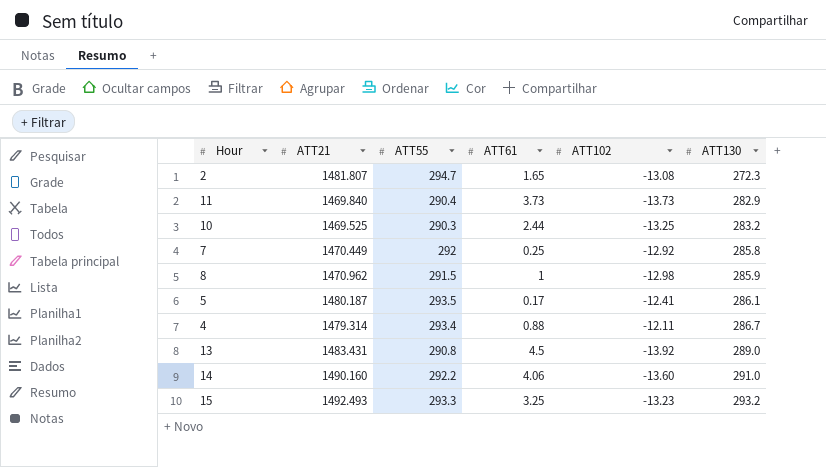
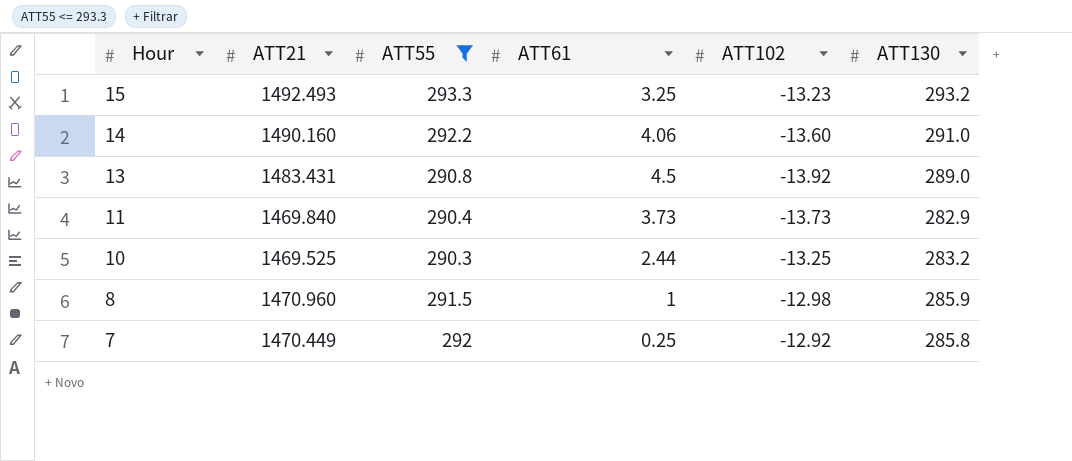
filter: none -> ATT55 <= 293.3
row order: ATT130 ascending -> Hour descending
8 | ATT21: 1470.962 -> 1470.960

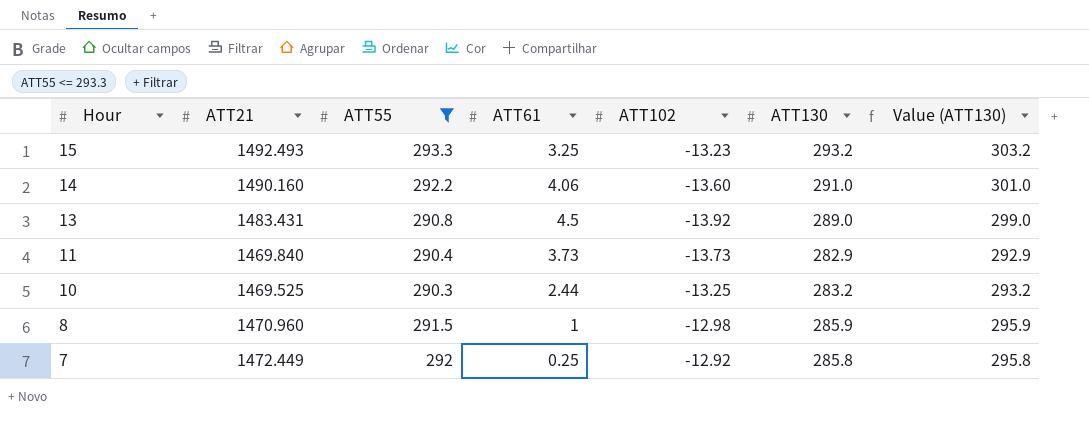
column Value (ATT130) | formula: none -> [ATT130] + 10
7 | ATT21: 1470.449 -> 1472.449

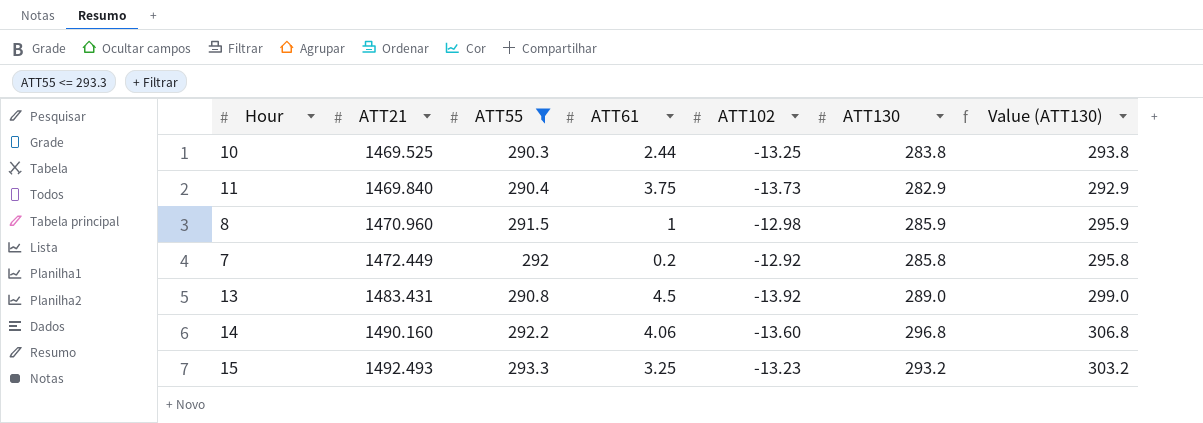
row order: Hour descending -> ATT21 ascending
10 | ATT130: 283.2 -> 283.8
10 | Value (ATT130): 293.2 -> 293.8
11 | ATT61: 3.73 -> 3.75
7 | ATT61: 0.25 -> 0.2
14 | ATT130: 291.0 -> 296.8
14 | Value (ATT130): 301.0 -> 306.8

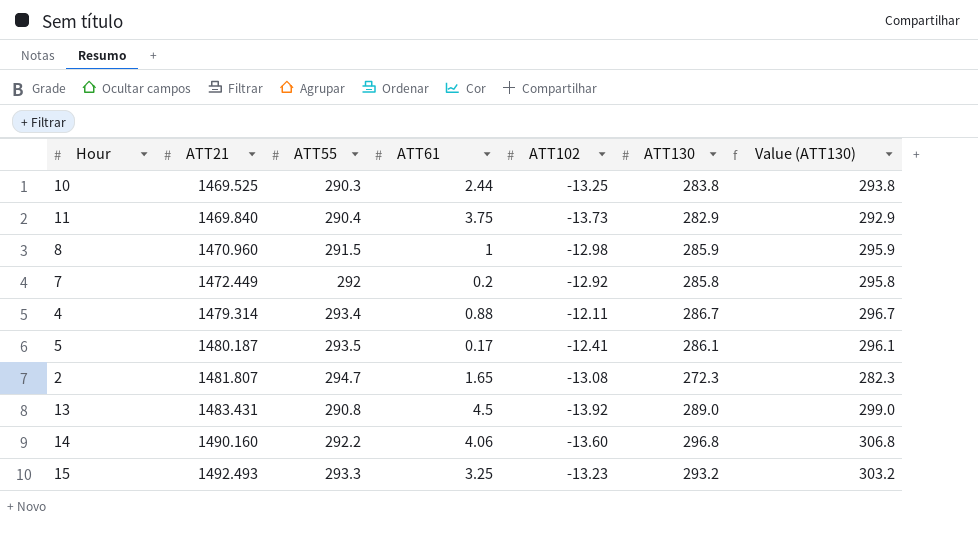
filter: ATT55 <= 293.3 -> none

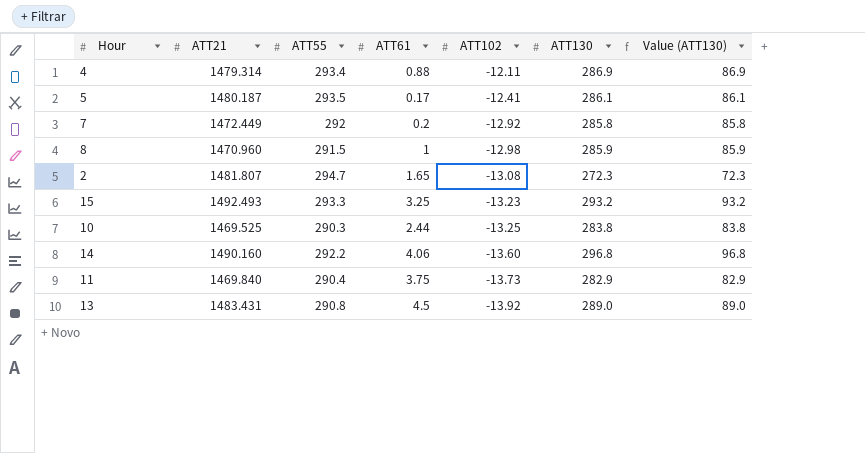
row order: ATT21 ascending -> ATT102 descending
column Value (ATT130) | formula: [ATT130] + 10 -> [ATT130] - 200
4 | ATT130: 286.7 -> 286.9

